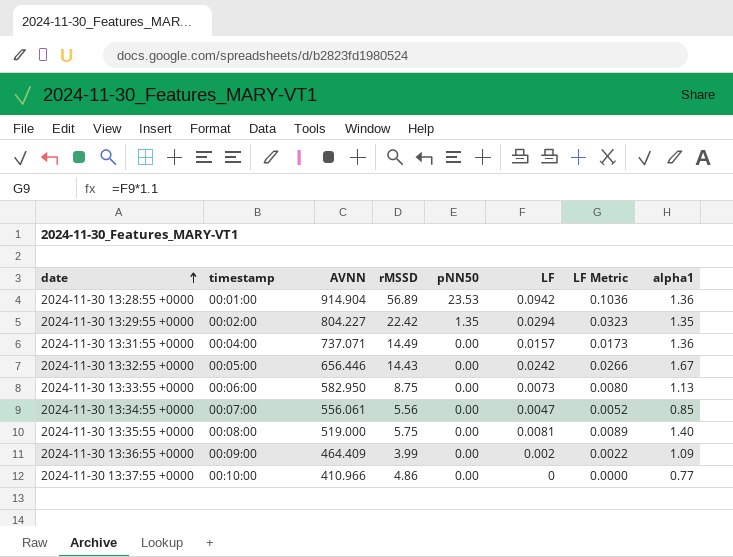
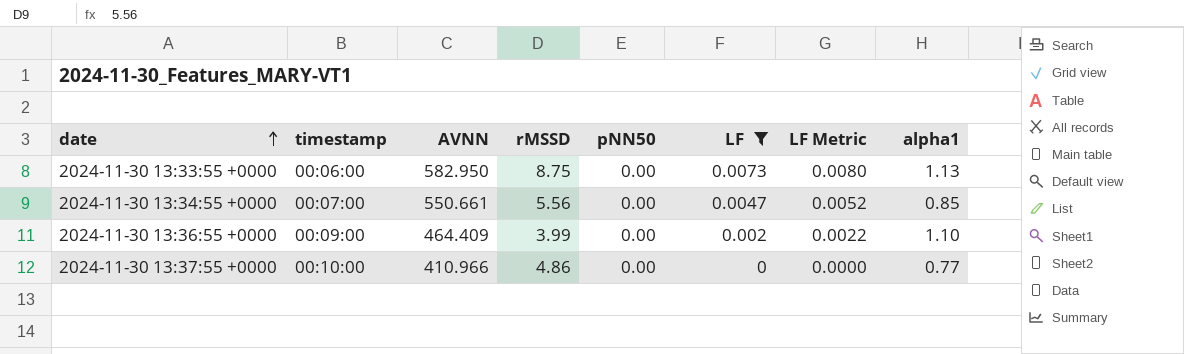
filter: none -> LF <= 0.0073
2024-11-30 13:34:55 +0000 | AVNN: 556.061 -> 550.661
2024-11-30 13:36:55 +0000 | alpha1: 1.09 -> 1.10

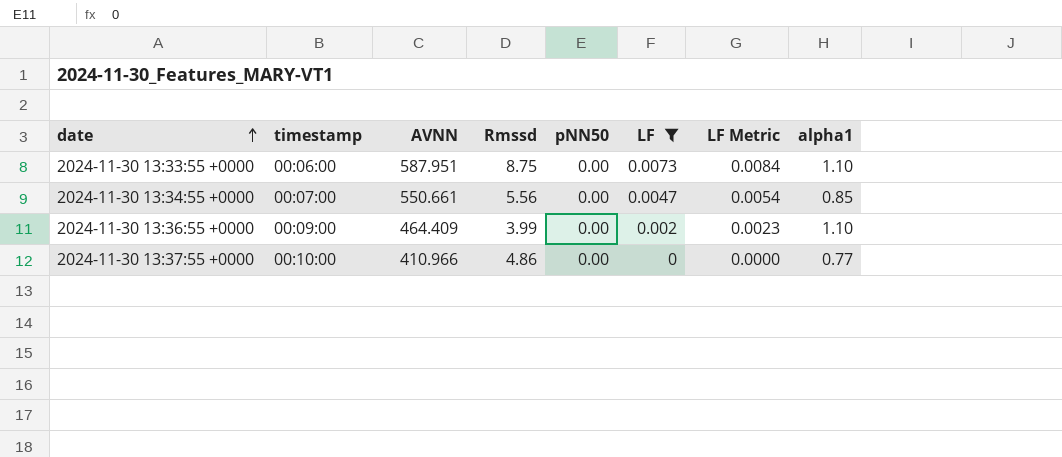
column name: rMSSD -> Rmssd
column LF Metric | formula: [LF] * 1.1 -> [LF] * 1.15
2024-11-30 13:33:55 +0000 | AVNN: 582.950 -> 587.951
2024-11-30 13:33:55 +0000 | alpha1: 1.13 -> 1.10

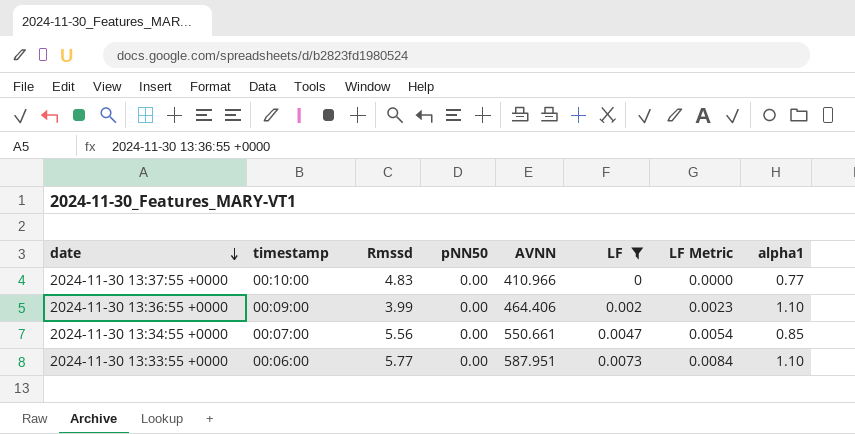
row order: date ascending -> date descending
column AVNN | position: 3 -> 5
2024-11-30 13:37:55 +0000 | Rmssd: 4.86 -> 4.83
2024-11-30 13:36:55 +0000 | AVNN: 464.409 -> 464.406
2024-11-30 13:33:55 +0000 | Rmssd: 8.75 -> 5.77

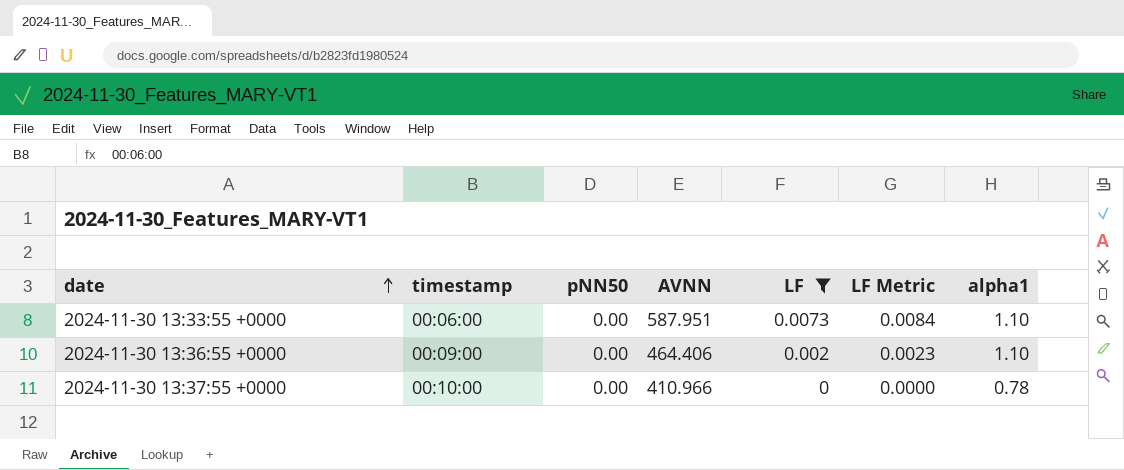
row order: date descending -> date ascending
column Rmssd | position: 3 -> none
row 2024-11-30 13:34:55 +0000: 00:07:00 | 5.56 | 0.00 | 550.661 | 0.0047 | 0.0054 | 0.85 -> none
2024-11-30 13:37:55 +0000 | alpha1: 0.77 -> 0.78

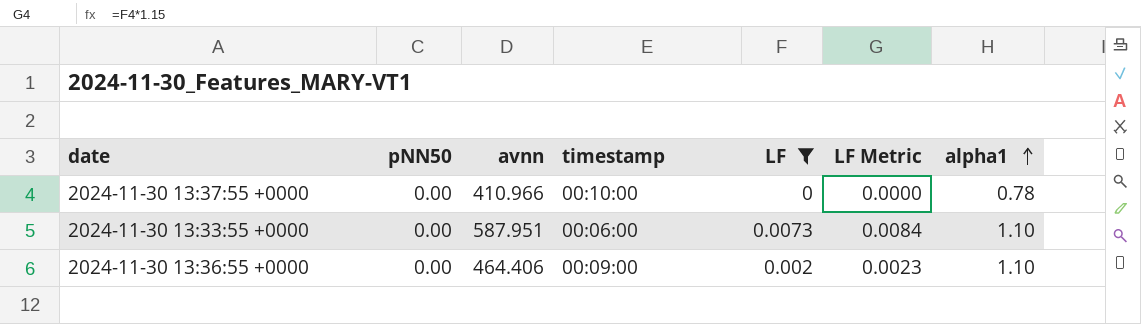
row order: date ascending -> alpha1 ascending
column name: AVNN -> avnn
column timestamp | position: 2 -> 4

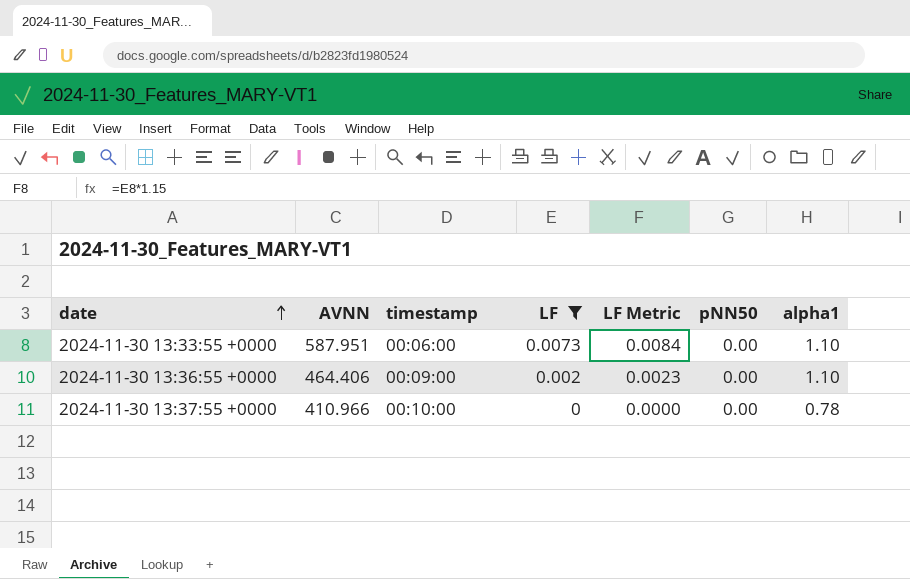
row order: alpha1 ascending -> date ascending
column name: avnn -> AVNN
column pNN50 | position: 2 -> 6

